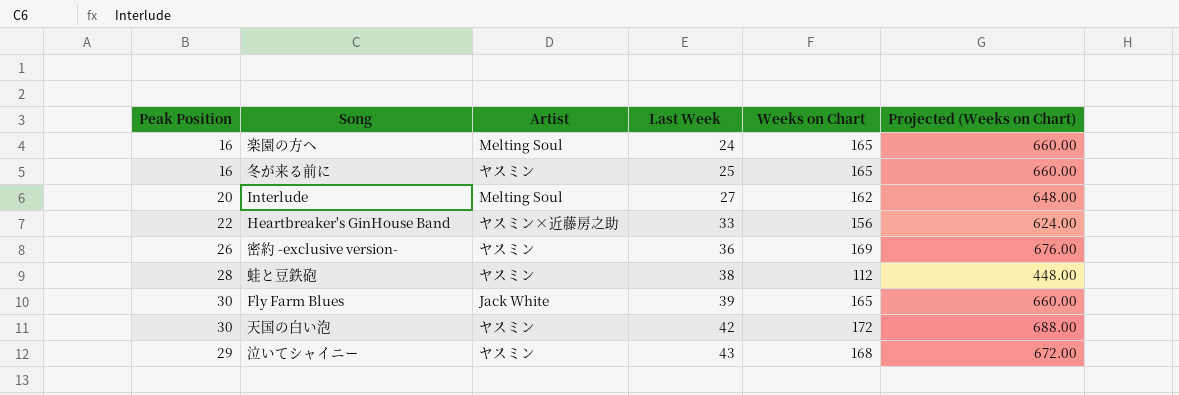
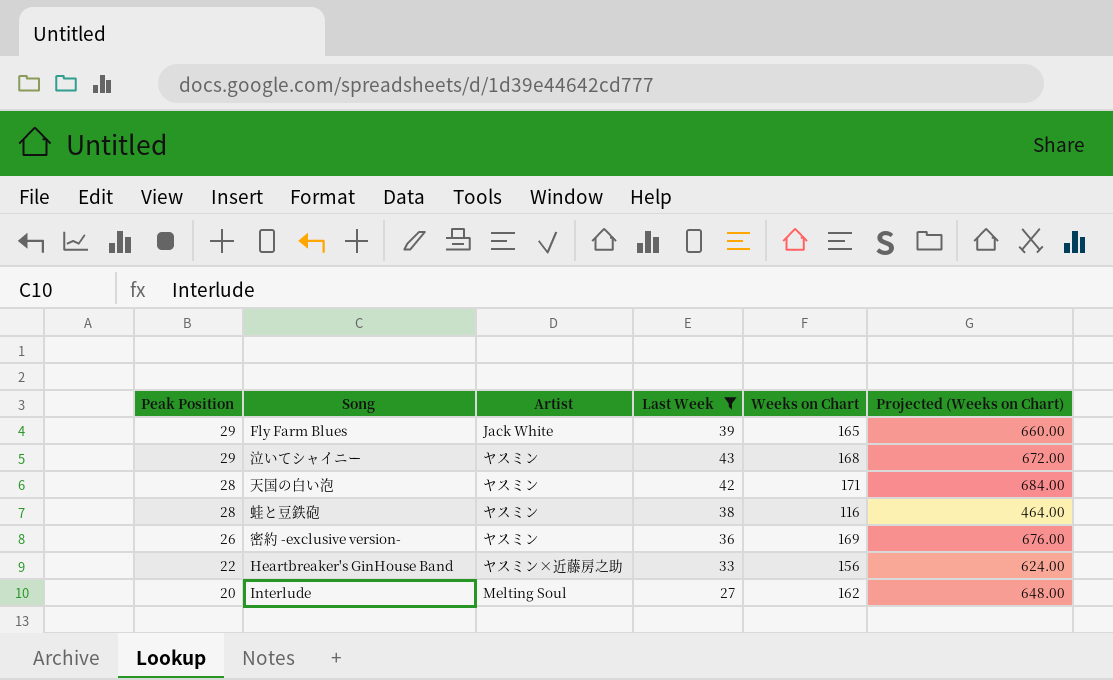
filter: none -> Last Week >= 27
row order: Last Week ascending -> Peak Position descending
Fly Farm Blues | Peak Position: 30 -> 29
天国の白い泡 | Peak Position: 30 -> 28
天国の白い泡 | Weeks on Chart: 172 -> 171
天国の白い泡 | Projected (Weeks on Chart): 688.00 -> 684.00
蛙と豆鉄砲 | Weeks on Chart: 112 -> 116
蛙と豆鉄砲 | Projected (Weeks on Chart): 448.00 -> 464.00

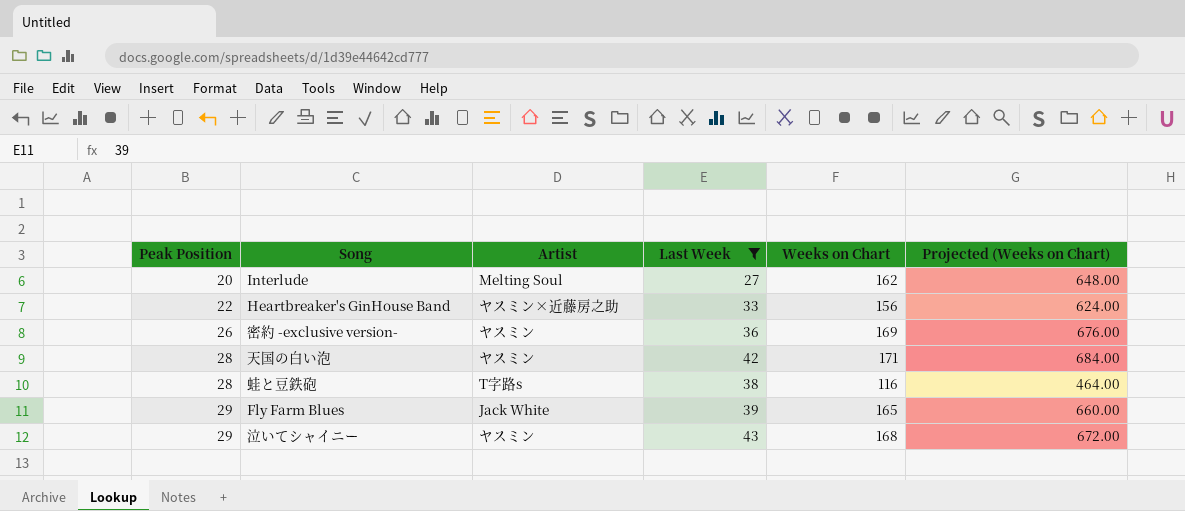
row order: Peak Position descending -> Peak Position ascending
蛙と豆鉄砲 | Artist: ヤスミン -> T字路s

